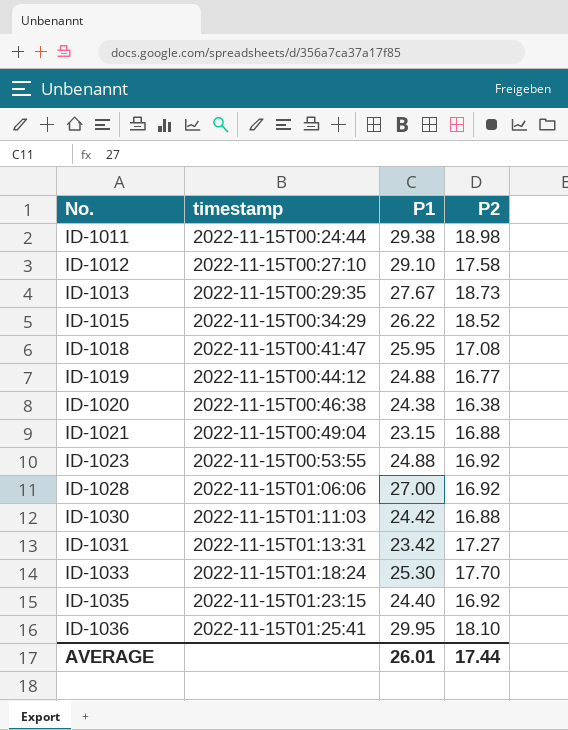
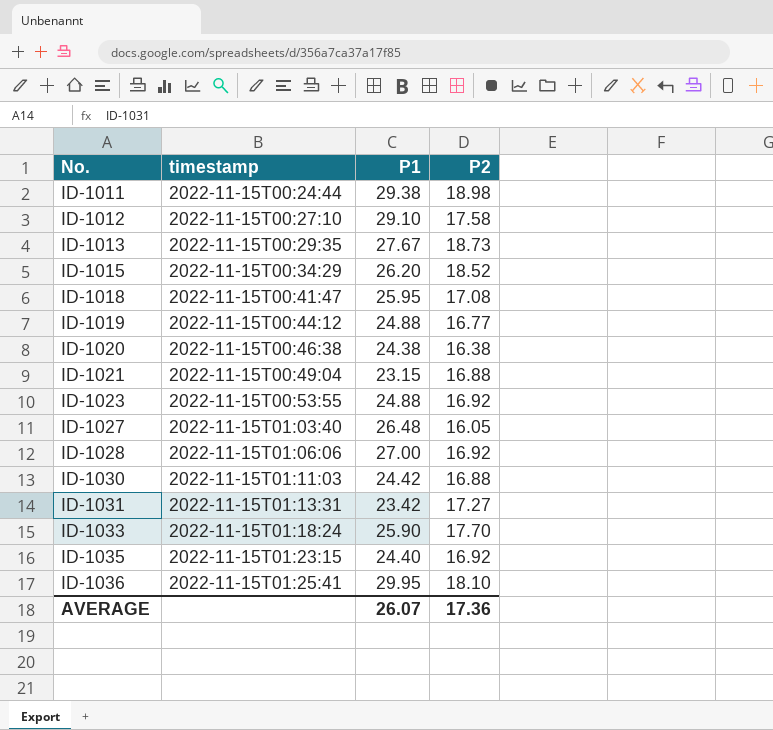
ID-1015 | P1: 26.22 -> 26.20
row ID-1027: none -> 2022-11-15T01:03:40 | 26.48 | 16.05
ID-1033 | P1: 25.30 -> 25.90
AVERAGE | P1: 26.01 -> 26.07
AVERAGE | P2: 17.44 -> 17.36

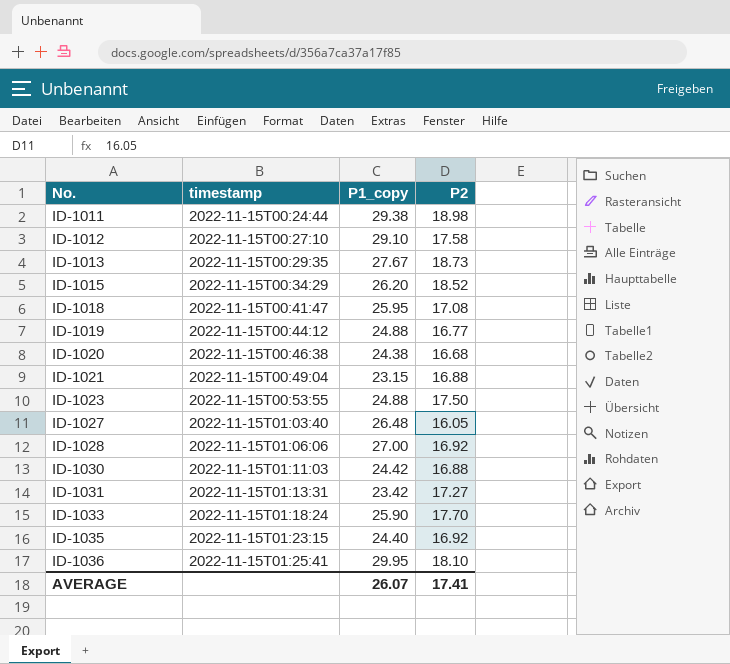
column name: P1 -> P1_copy
ID-1020 | P2: 16.38 -> 16.68
ID-1023 | P2: 16.92 -> 17.50
AVERAGE | P2: 17.36 -> 17.41

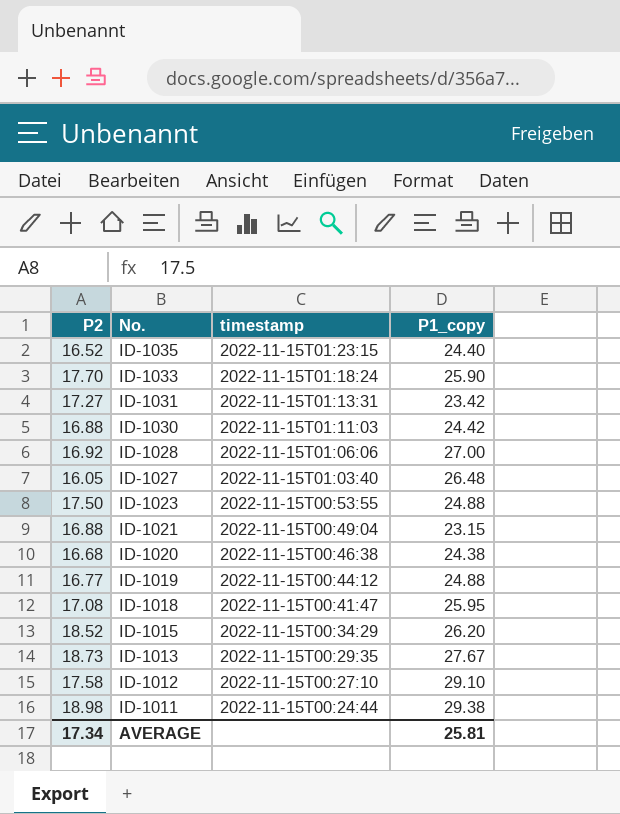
row order: No. ascending -> No. descending
column P2 | position: 4 -> 1
row ID-1036: 2022-11-15T01:25:41 | 29.95 | 18.10 -> none
ID-1035 | P2: 16.92 -> 16.52
AVERAGE | P2: 17.41 -> 17.34
AVERAGE | P1_copy: 26.07 -> 25.81

